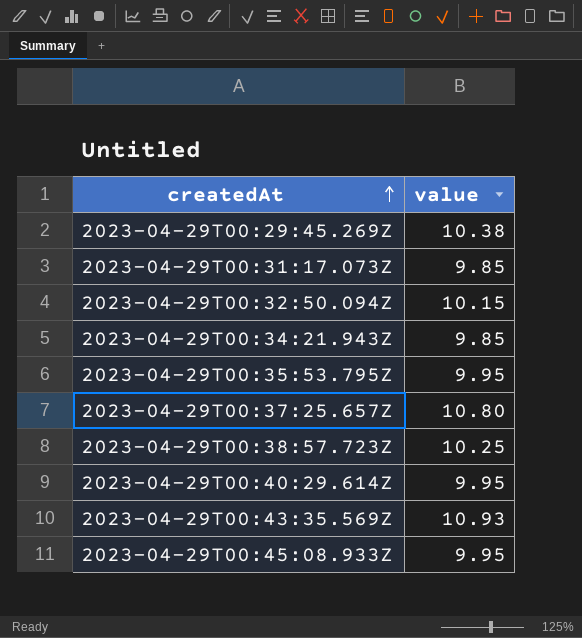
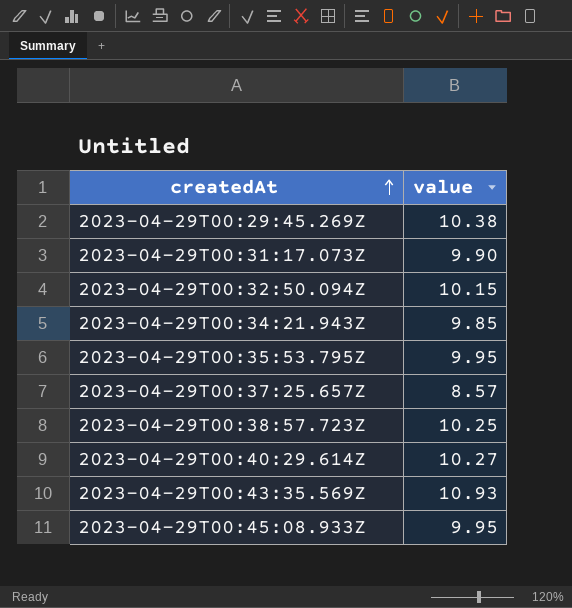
2023-04-29T00:31:17.073Z | value: 9.85 -> 9.90
2023-04-29T00:37:25.657Z | value: 10.80 -> 8.57
2023-04-29T00:40:29.614Z | value: 9.95 -> 10.27

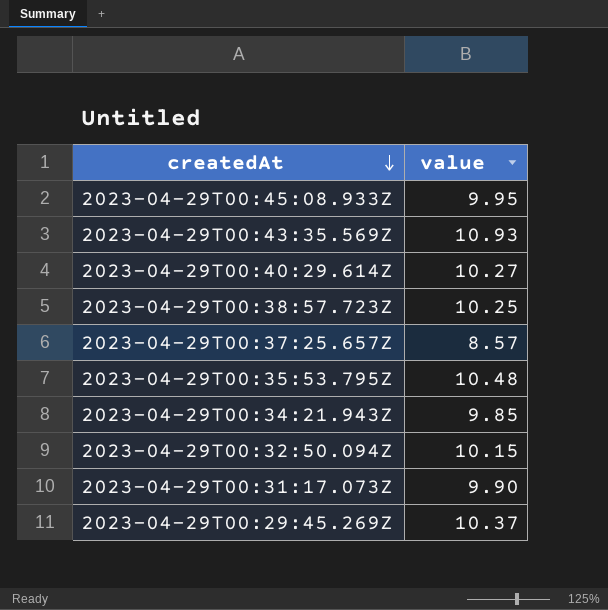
row order: createdAt ascending -> createdAt descending
2023-04-29T00:35:53.795Z | value: 9.95 -> 10.48
2023-04-29T00:29:45.269Z | value: 10.38 -> 10.37

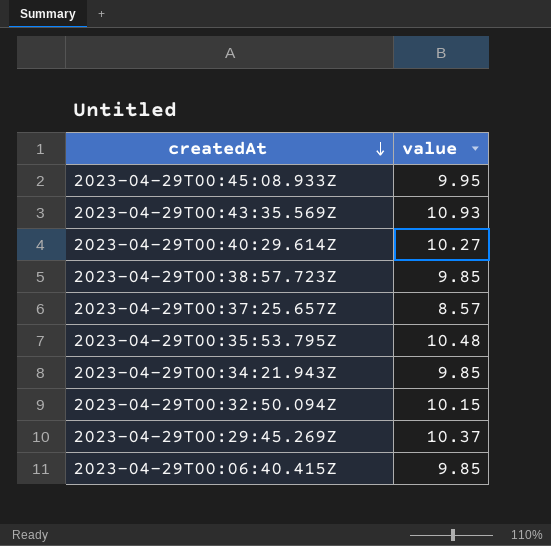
row 2023-04-29T00:31:17.073Z: 9.90 -> none
2023-04-29T00:38:57.723Z | value: 10.25 -> 9.85
row 2023-04-29T00:06:40.415Z: none -> 9.85

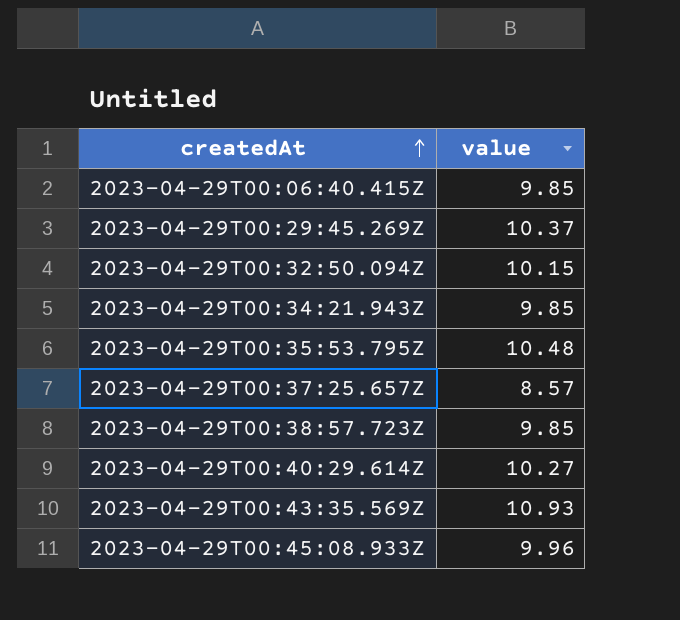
row order: createdAt descending -> createdAt ascending
2023-04-29T00:45:08.933Z | value: 9.95 -> 9.96

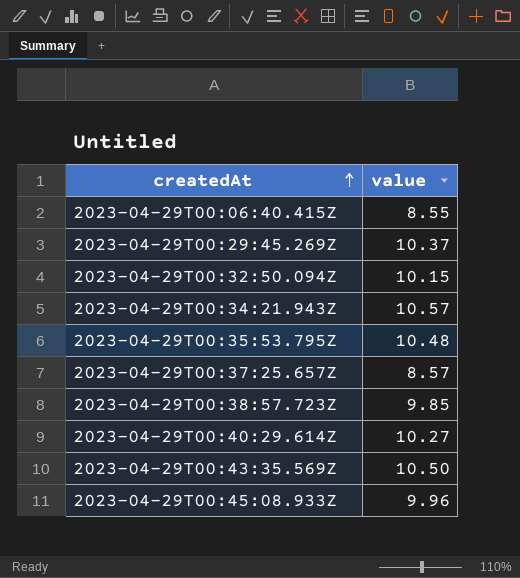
2023-04-29T00:06:40.415Z | value: 9.85 -> 8.55
2023-04-29T00:34:21.943Z | value: 9.85 -> 10.57
2023-04-29T00:43:35.569Z | value: 10.93 -> 10.50

